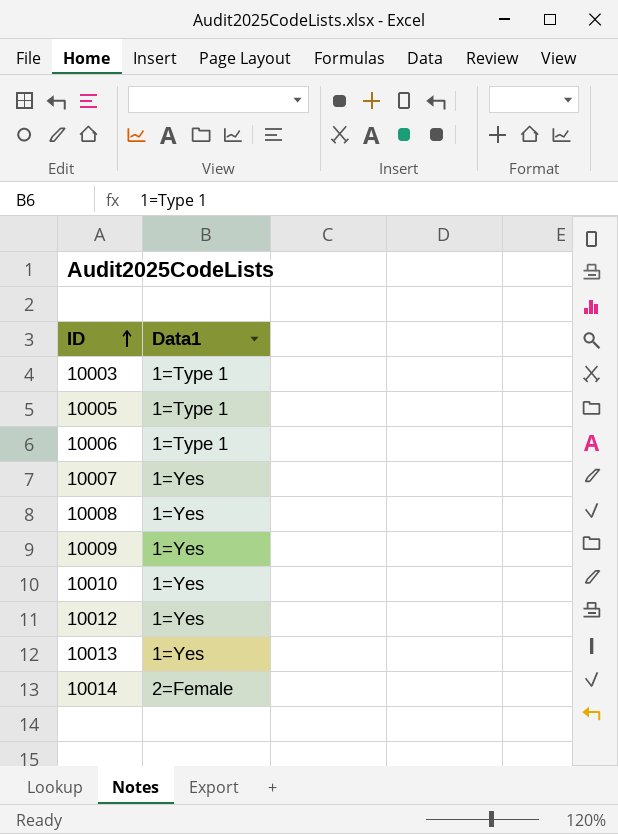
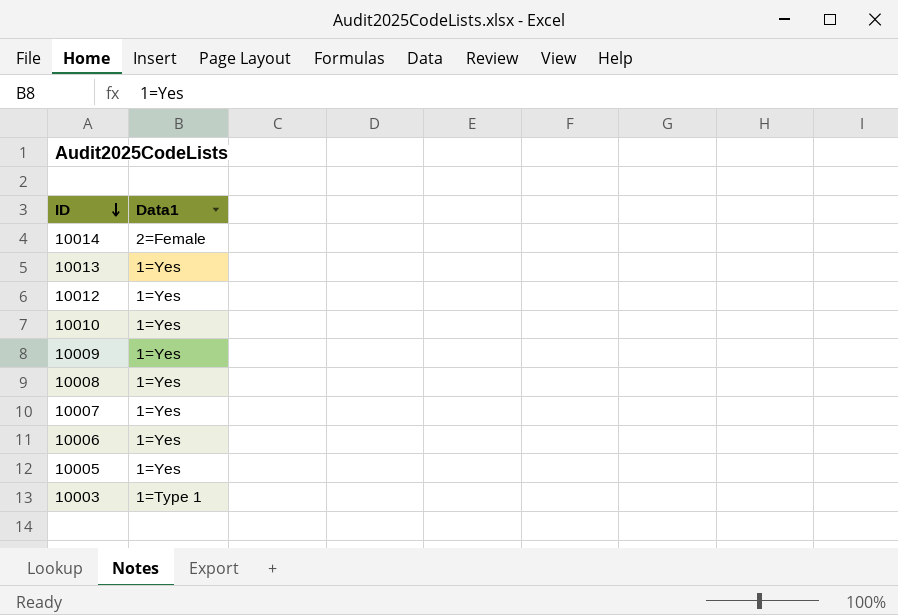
row order: ID ascending -> ID descending
10006 | Data1: 1=Type 1 -> 1=Yes
10005 | Data1: 1=Type 1 -> 1=Yes

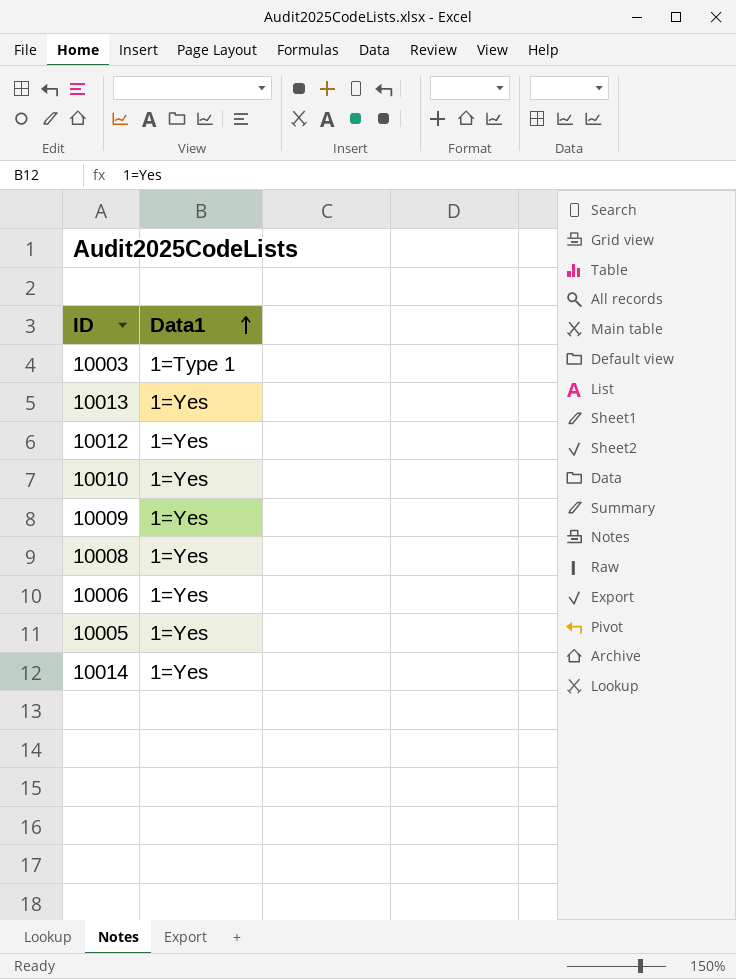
row order: ID descending -> Data1 ascending
row 10007: 1=Yes -> none
10014 | Data1: 2=Female -> 1=Yes

